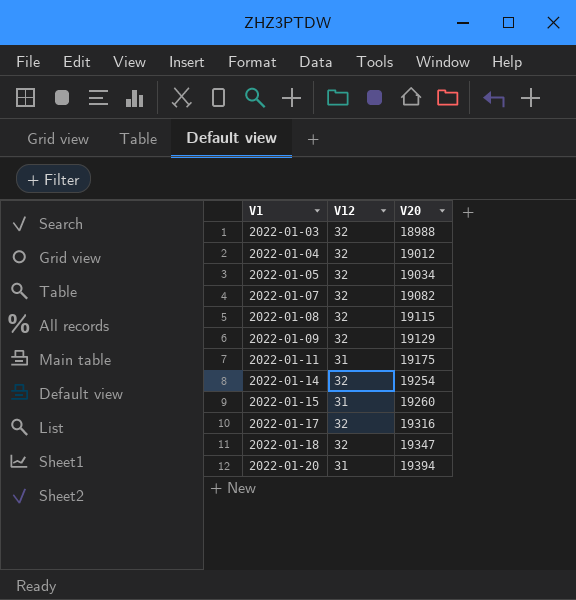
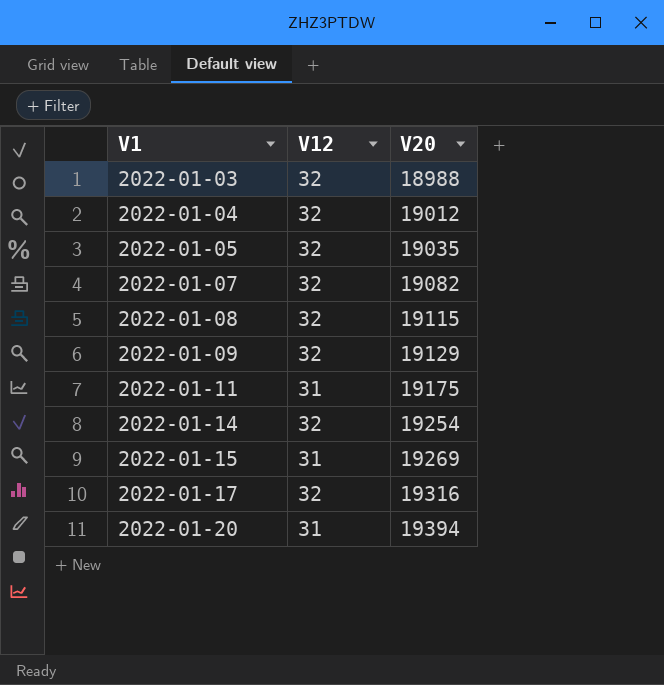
row 2022-01-18: 32 | 19347 -> none
2022-01-05 | V20: 19034 -> 19035
2022-01-15 | V20: 19260 -> 19269

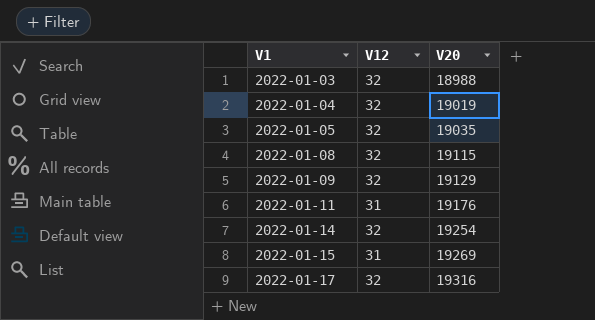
row 2022-01-07: 32 | 19082 -> none
row 2022-01-20: 31 | 19394 -> none
2022-01-04 | V20: 19012 -> 19019
2022-01-11 | V20: 19175 -> 19176

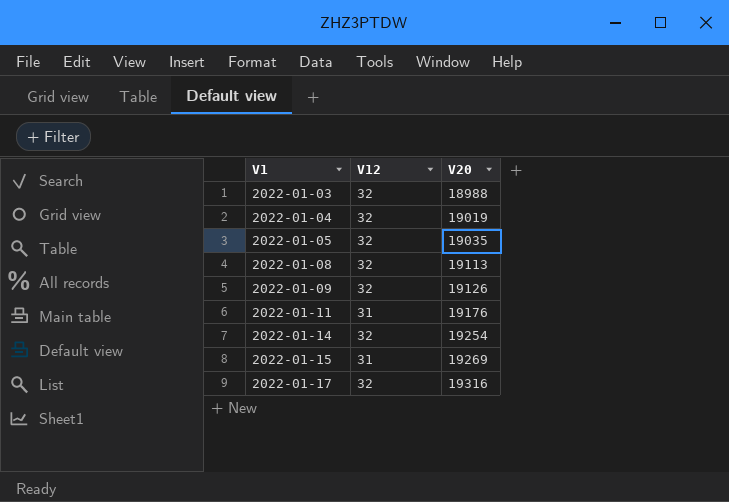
2022-01-08 | V20: 19115 -> 19113
2022-01-09 | V20: 19129 -> 19126

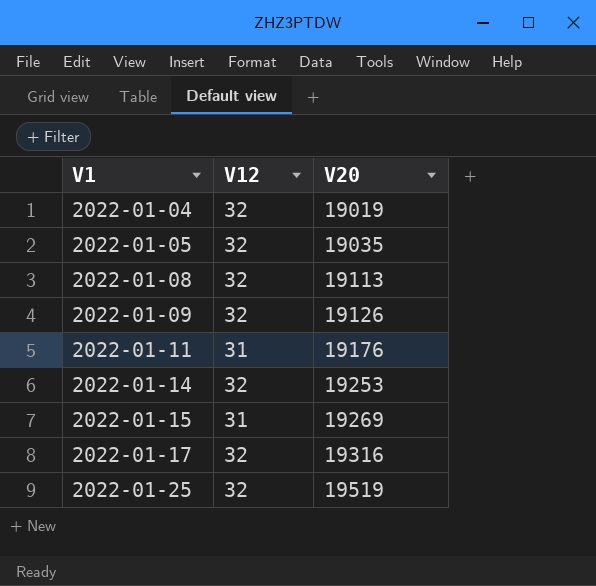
row 2022-01-03: 32 | 18988 -> none
2022-01-14 | V20: 19254 -> 19253
row 2022-01-25: none -> 32 | 19519

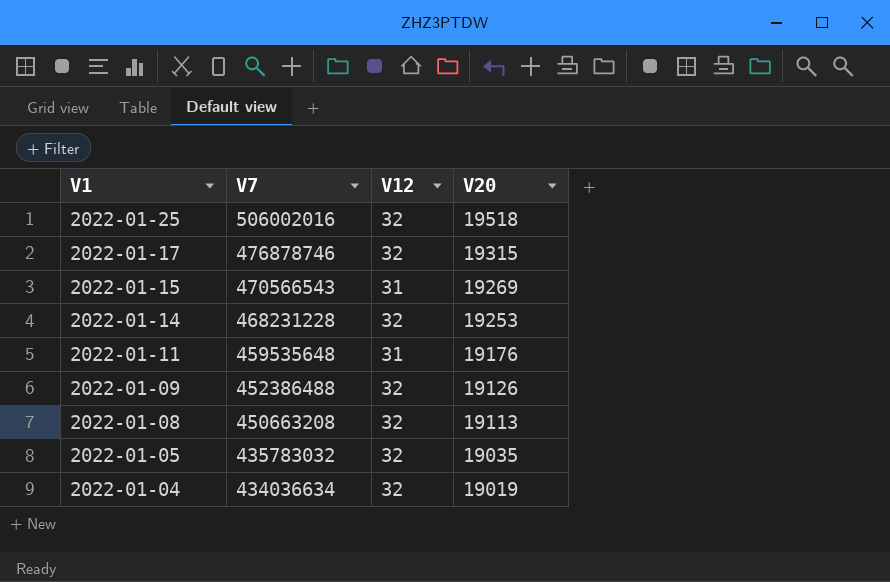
row order: V1 ascending -> V1 descending
column V7 | position: none -> 2
2022-01-25 | V20: 19519 -> 19518
2022-01-17 | V20: 19316 -> 19315

